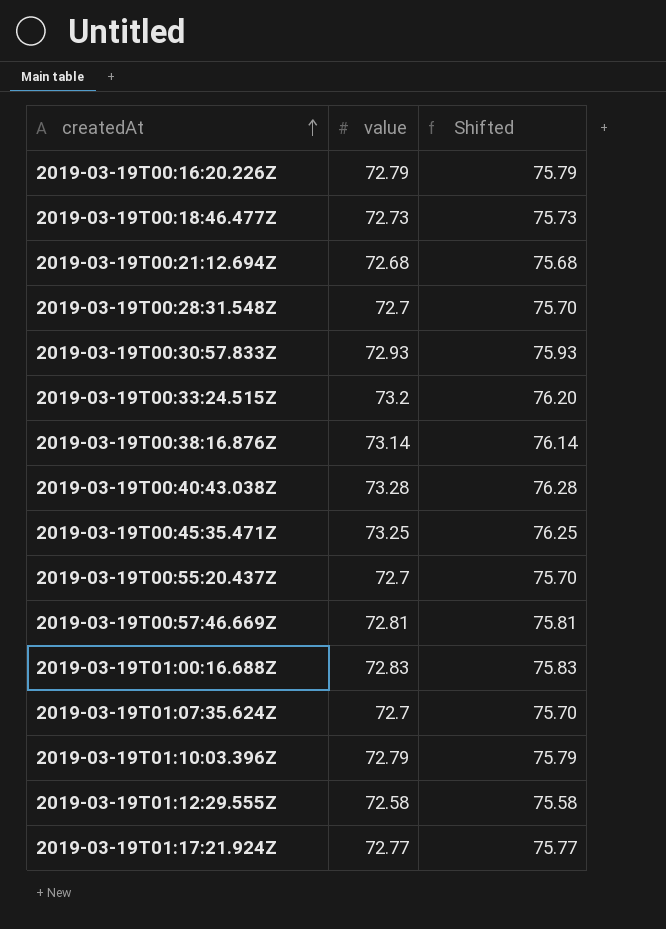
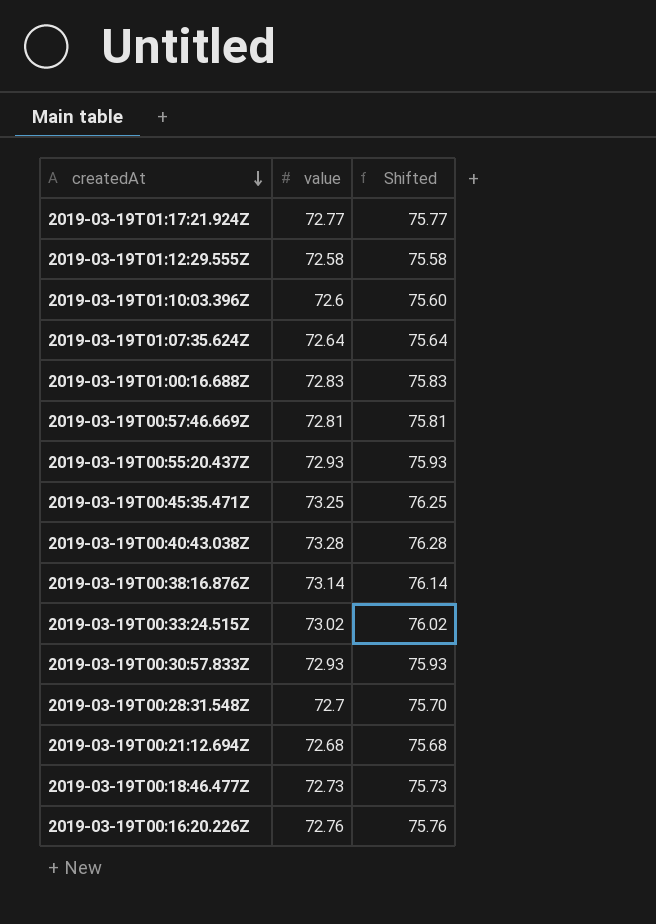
row order: createdAt ascending -> createdAt descending
2019-03-19T01:10:03.396Z | value: 72.79 -> 72.6
2019-03-19T01:10:03.396Z | Shifted: 75.79 -> 75.60
2019-03-19T01:07:35.624Z | value: 72.7 -> 72.64
2019-03-19T01:07:35.624Z | Shifted: 75.70 -> 75.64
2019-03-19T00:55:20.437Z | value: 72.7 -> 72.93
2019-03-19T00:55:20.437Z | Shifted: 75.70 -> 75.93
2019-03-19T00:33:24.515Z | value: 73.2 -> 73.02
2019-03-19T00:33:24.515Z | Shifted: 76.20 -> 76.02
2019-03-19T00:16:20.226Z | value: 72.79 -> 72.76
2019-03-19T00:16:20.226Z | Shifted: 75.79 -> 75.76

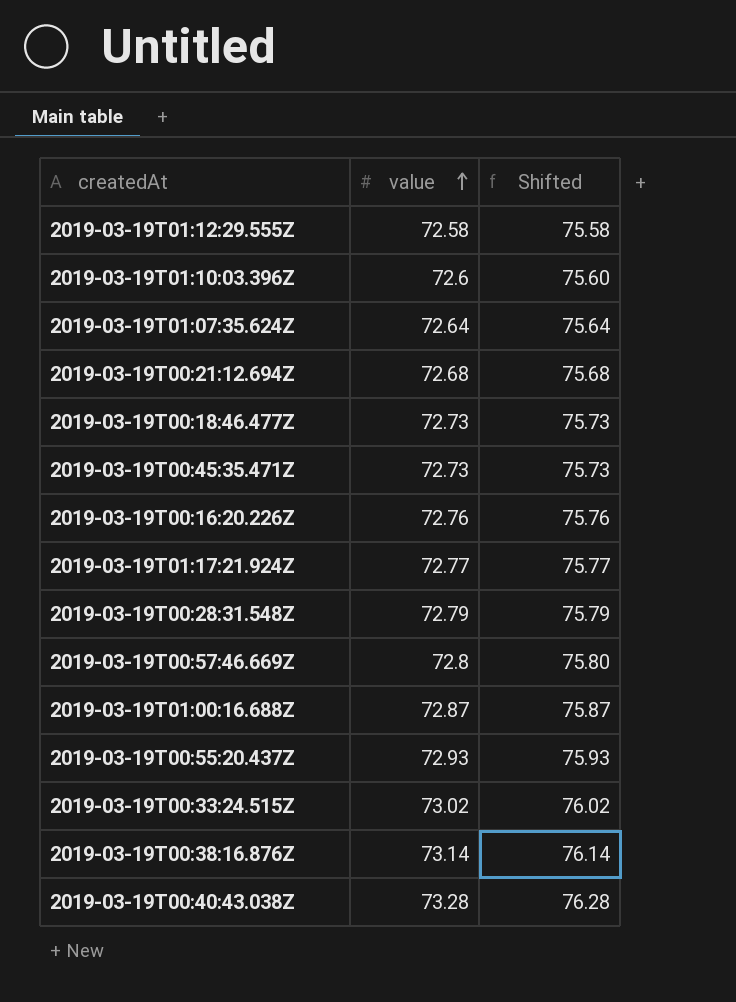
row order: createdAt descending -> value ascending
row 2019-03-19T00:30:57.833Z: 72.93 | 75.93 -> none
2019-03-19T00:45:35.471Z | value: 73.25 -> 72.73
2019-03-19T00:45:35.471Z | Shifted: 76.25 -> 75.73
2019-03-19T00:28:31.548Z | value: 72.7 -> 72.79
2019-03-19T00:28:31.548Z | Shifted: 75.70 -> 75.79
2019-03-19T00:57:46.669Z | value: 72.81 -> 72.8
2019-03-19T00:57:46.669Z | Shifted: 75.81 -> 75.80
2019-03-19T01:00:16.688Z | value: 72.83 -> 72.87
2019-03-19T01:00:16.688Z | Shifted: 75.83 -> 75.87

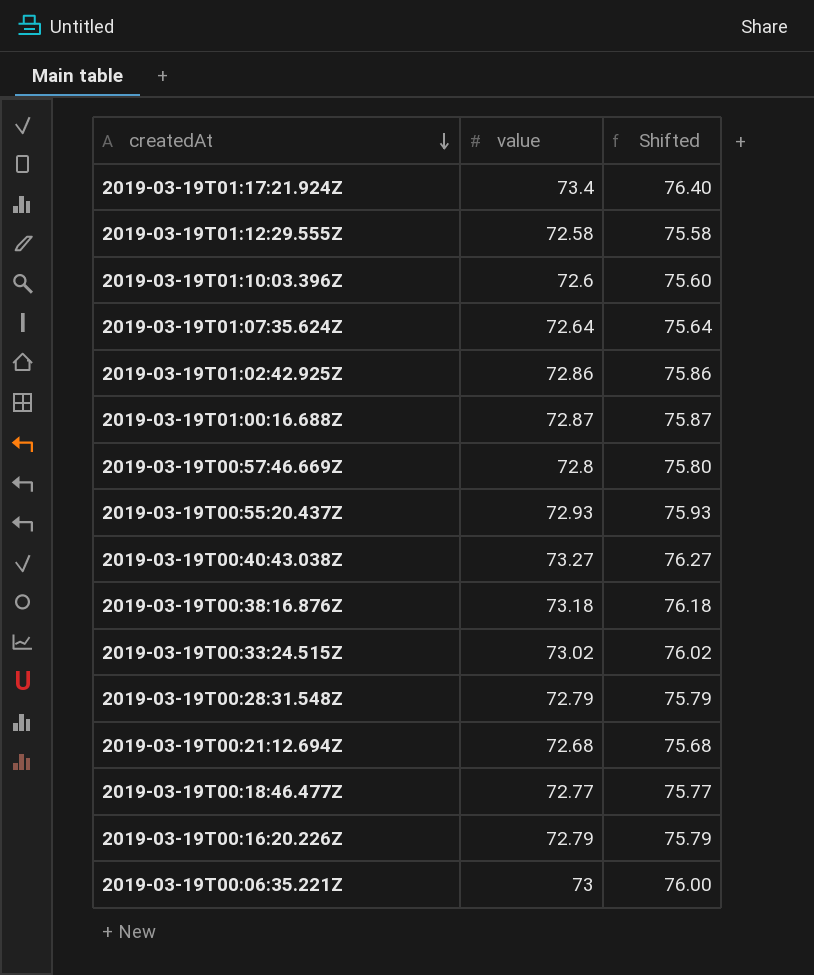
row order: value ascending -> createdAt descending
row 2019-03-19T00:45:35.471Z: 72.73 | 75.73 -> none
2019-03-19T01:17:21.924Z | value: 72.77 -> 73.4
2019-03-19T01:17:21.924Z | Shifted: 75.77 -> 76.40
row 2019-03-19T01:02:42.925Z: none -> 72.86 | 75.86
2019-03-19T00:40:43.038Z | value: 73.28 -> 73.27
2019-03-19T00:40:43.038Z | Shifted: 76.28 -> 76.27
2019-03-19T00:38:16.876Z | value: 73.14 -> 73.18
2019-03-19T00:38:16.876Z | Shifted: 76.14 -> 76.18
2019-03-19T00:18:46.477Z | value: 72.73 -> 72.77
2019-03-19T00:18:46.477Z | Shifted: 75.73 -> 75.77
2019-03-19T00:16:20.226Z | value: 72.76 -> 72.79
2019-03-19T00:16:20.226Z | Shifted: 75.76 -> 75.79
row 2019-03-19T00:06:35.221Z: none -> 73 | 76.00

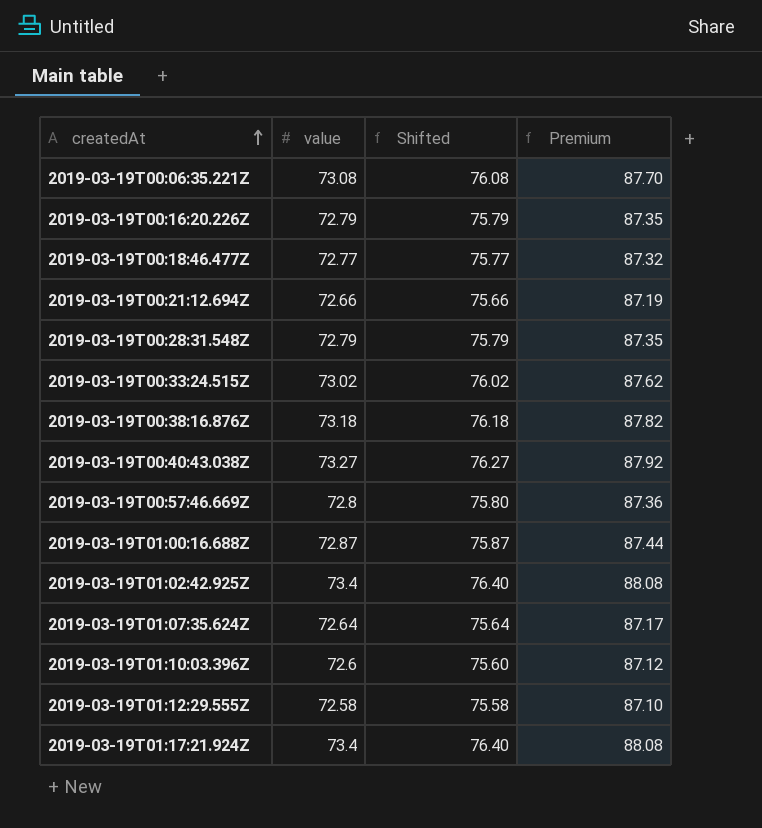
row order: createdAt descending -> createdAt ascending
column Premium | formula: none -> [value] * 1.2
row 2019-03-19T00:55:20.437Z: 72.93 | 75.93 -> none
2019-03-19T00:06:35.221Z | value: 73 -> 73.08
2019-03-19T00:06:35.221Z | Shifted: 76.00 -> 76.08
2019-03-19T00:21:12.694Z | value: 72.68 -> 72.66
2019-03-19T00:21:12.694Z | Shifted: 75.68 -> 75.66
2019-03-19T01:02:42.925Z | value: 72.86 -> 73.4
2019-03-19T01:02:42.925Z | Shifted: 75.86 -> 76.40

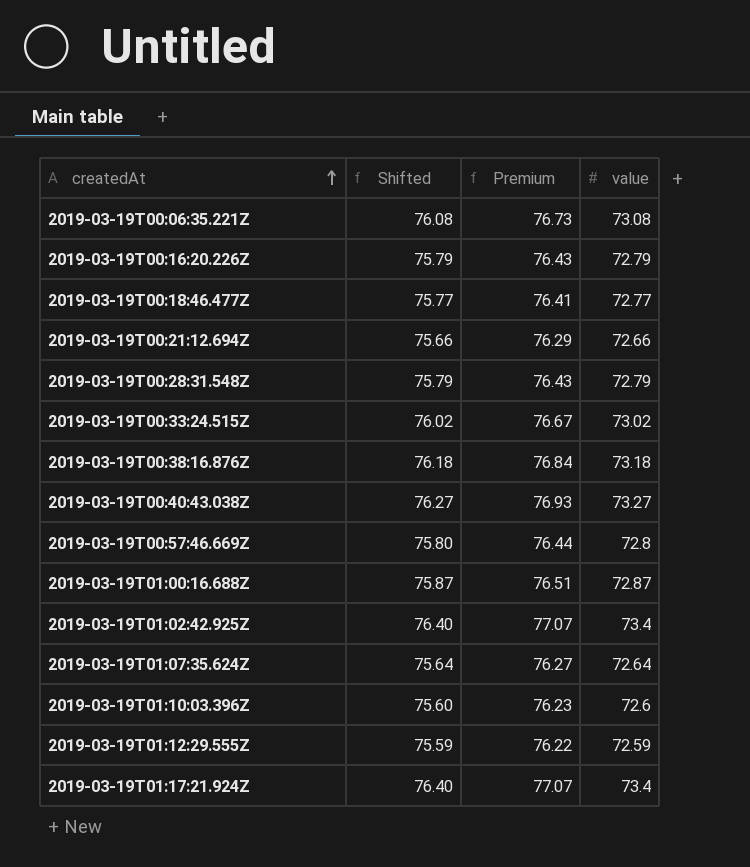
column Premium | formula: [value] * 1.2 -> [value] * 1.05
column value | position: 2 -> 4
2019-03-19T01:12:29.555Z | Shifted: 75.58 -> 75.59
2019-03-19T01:12:29.555Z | value: 72.58 -> 72.59

